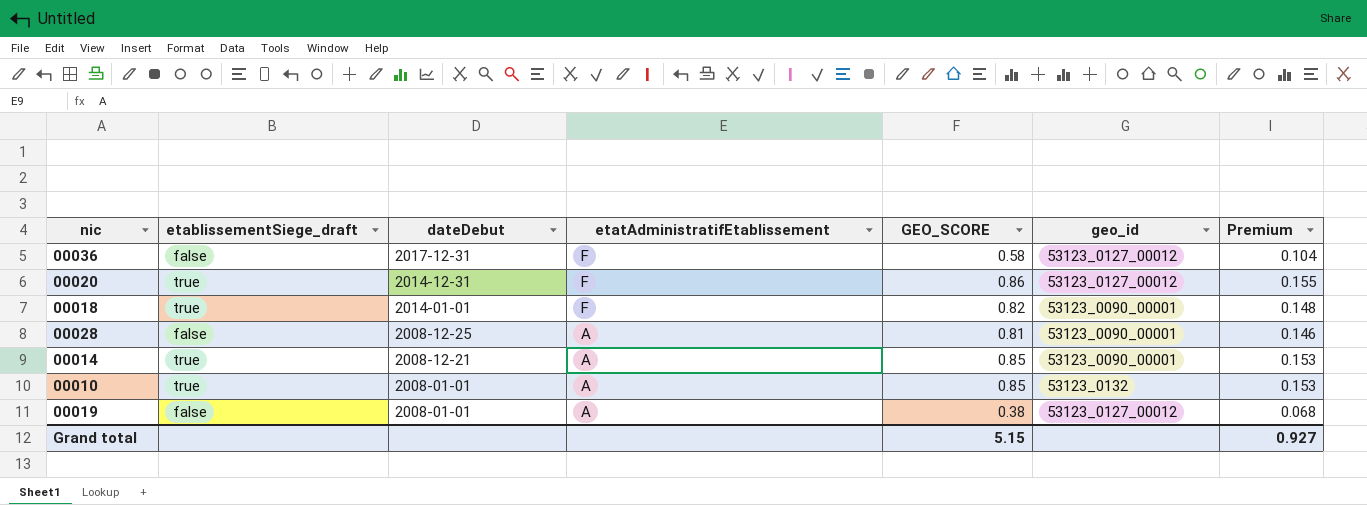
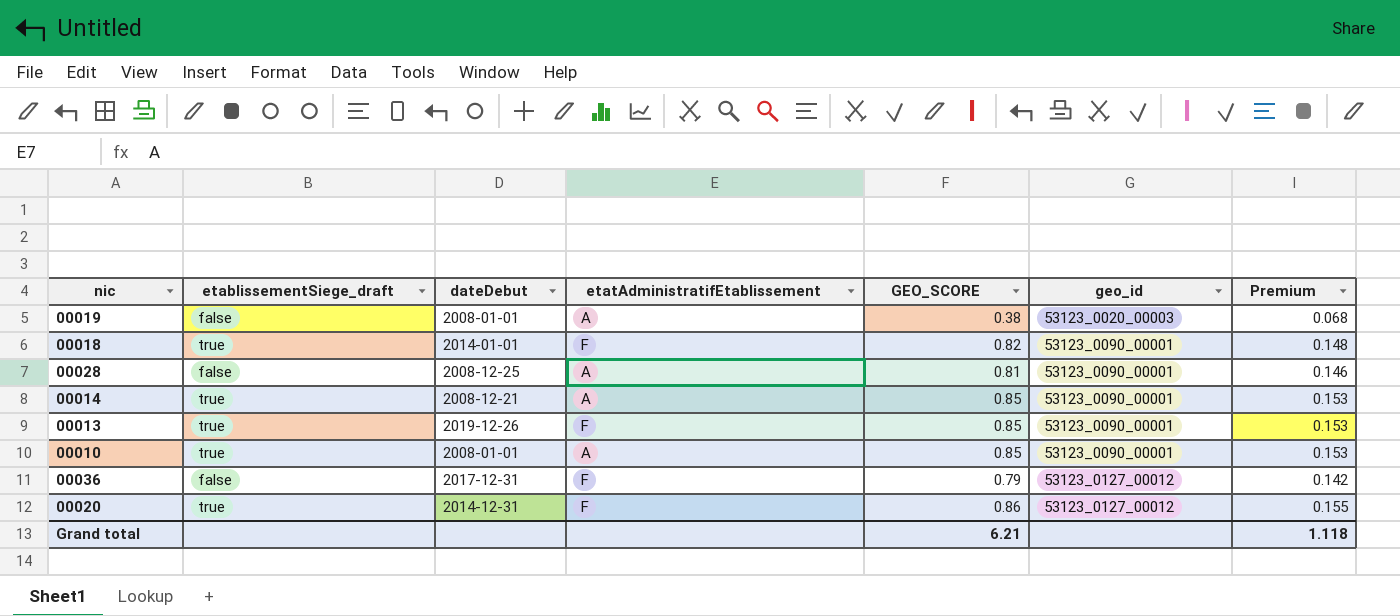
row order: dateDebut descending -> geo_id ascending
00019 | geo_id: 53123_0127_00012 -> 53123_0020_00003
row 00013: none -> true | 2019-12-26 | F | 0.85 | 53123_0090_00001 | 0.153
00010 | geo_id: 53123_0132 -> 53123_0090_00001
00036 | GEO_SCORE: 0.58 -> 0.79
00036 | Premium: 0.104 -> 0.142
Grand total | GEO_SCORE: 5.15 -> 6.21
Grand total | Premium: 0.927 -> 1.118

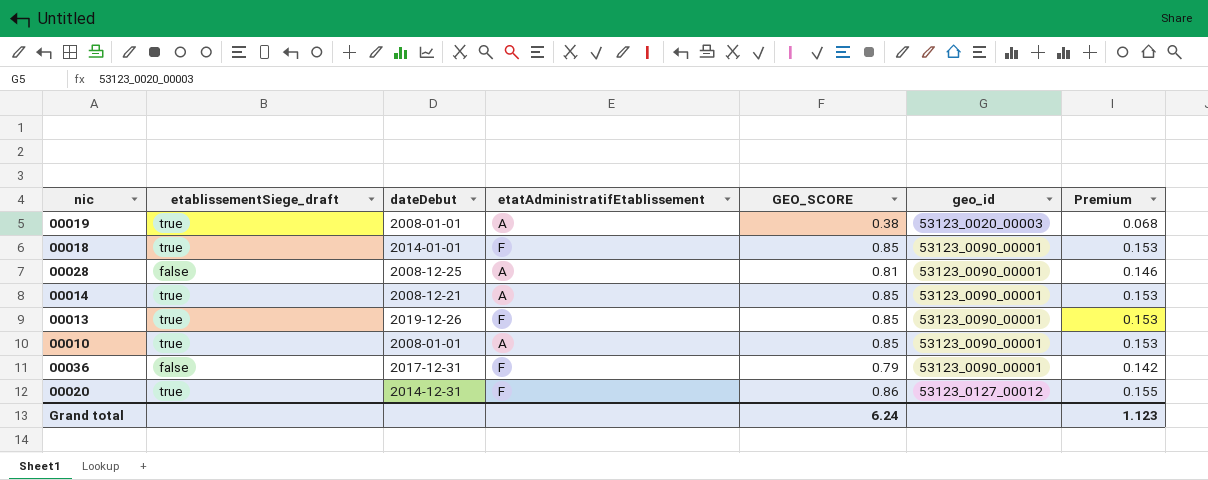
00019 | etablissementSiege_draft: false -> true
00018 | GEO_SCORE: 0.82 -> 0.85
00018 | Premium: 0.148 -> 0.153
00036 | geo_id: 53123_0127_00012 -> 53123_0090_00001
Grand total | GEO_SCORE: 6.21 -> 6.24
Grand total | Premium: 1.118 -> 1.123

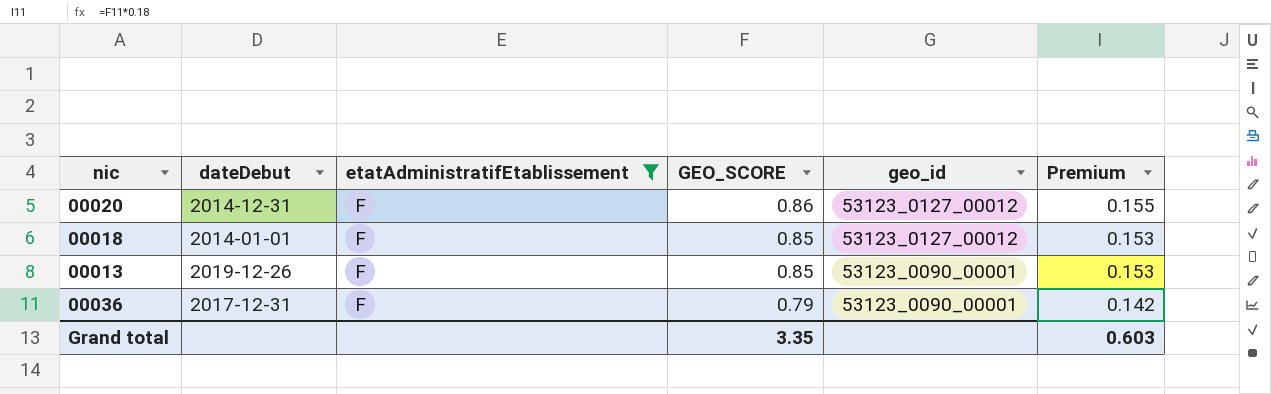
filter: none -> etatAdministratifEtablissement = F
row order: geo_id ascending -> GEO_SCORE descending
column etablissementSiege_draft | position: 2 -> none
00018 | geo_id: 53123_0090_00001 -> 53123_0127_00012
Grand total | GEO_SCORE: 6.24 -> 3.35
Grand total | Premium: 1.123 -> 0.603

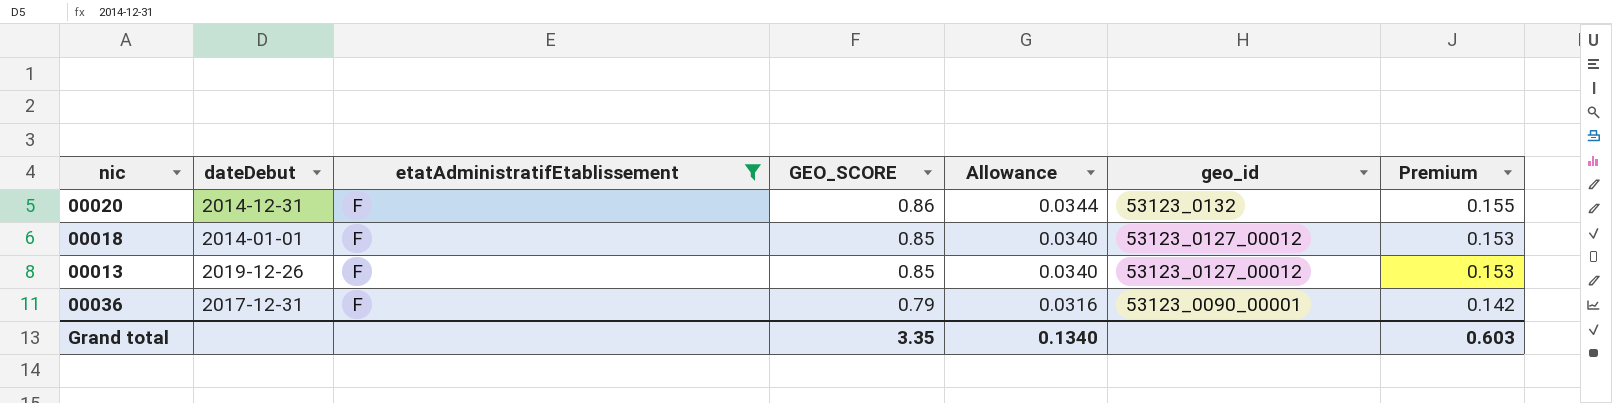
column Allowance | formula: none -> [GEO_SCORE] * 0.04
00020 | geo_id: 53123_0127_00012 -> 53123_0132
00013 | geo_id: 53123_0090_00001 -> 53123_0127_00012

